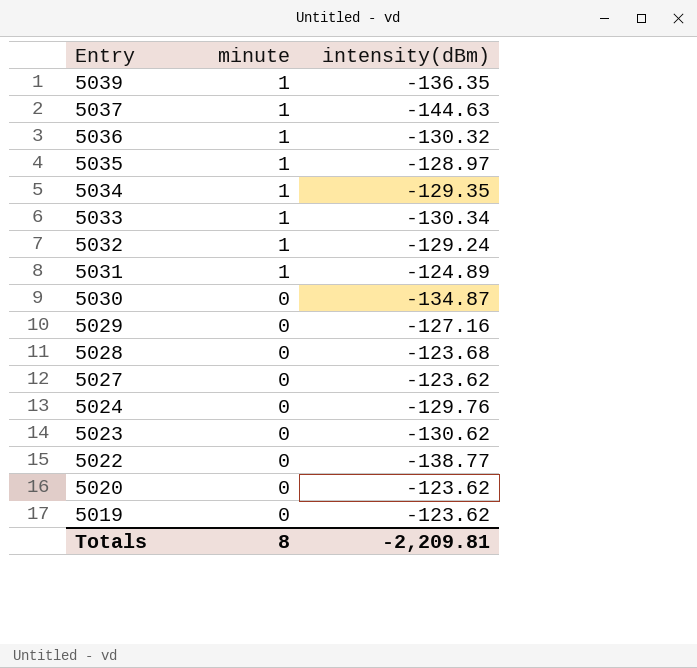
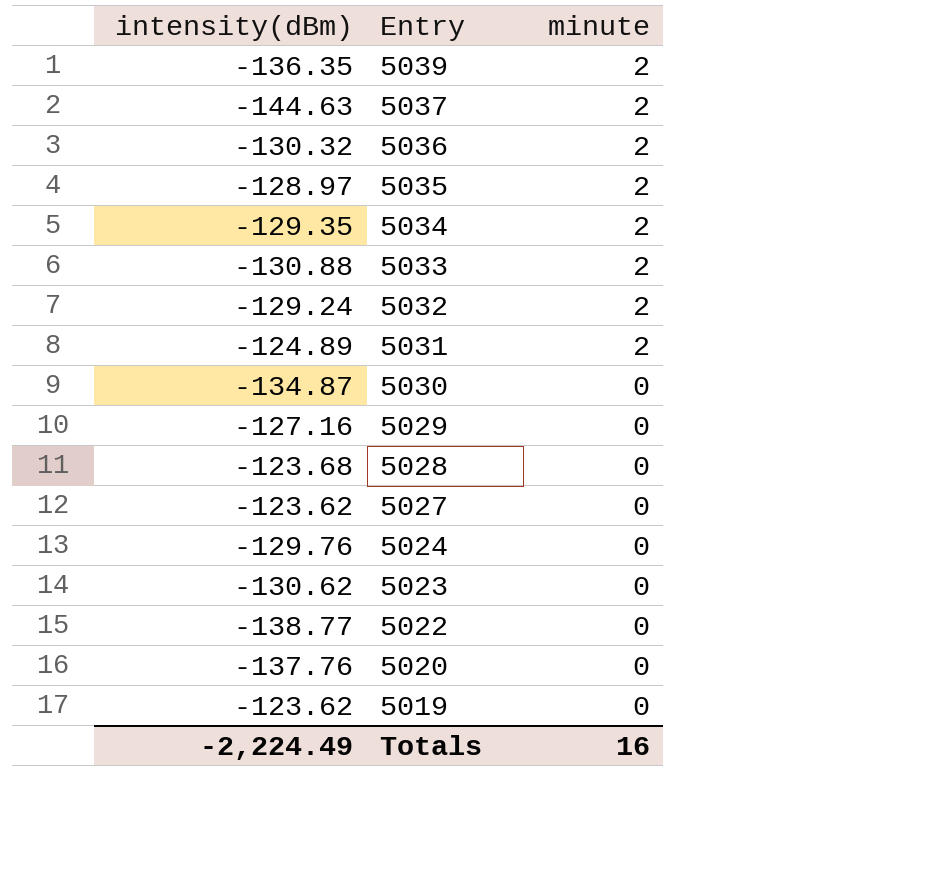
column intensity(dBm) | position: 3 -> 1
5039 | minute: 1 -> 2
5037 | minute: 1 -> 2
5036 | minute: 1 -> 2
5035 | minute: 1 -> 2
5034 | minute: 1 -> 2
5033 | intensity(dBm): -130.34 -> -130.88
5033 | minute: 1 -> 2
5032 | minute: 1 -> 2
5031 | minute: 1 -> 2
5020 | intensity(dBm): -123.62 -> -137.76
Totals | intensity(dBm): -2,209.81 -> -2,224.49
Totals | minute: 8 -> 16

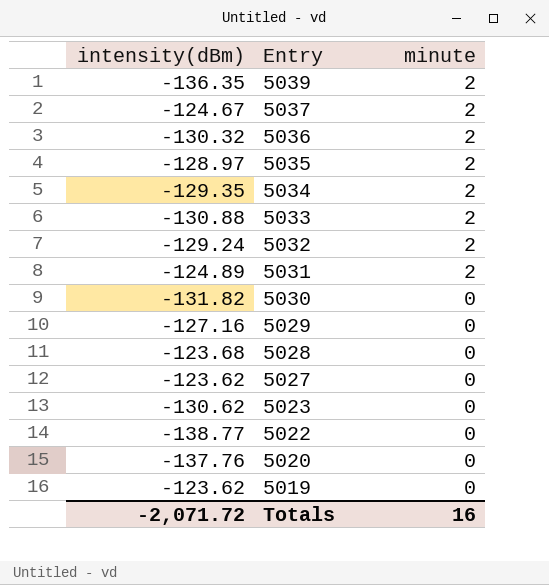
row 5024: -129.76 | 0 -> none
5037 | intensity(dBm): -144.63 -> -124.67
5030 | intensity(dBm): -134.87 -> -131.82
Totals | intensity(dBm): -2,224.49 -> -2,071.72

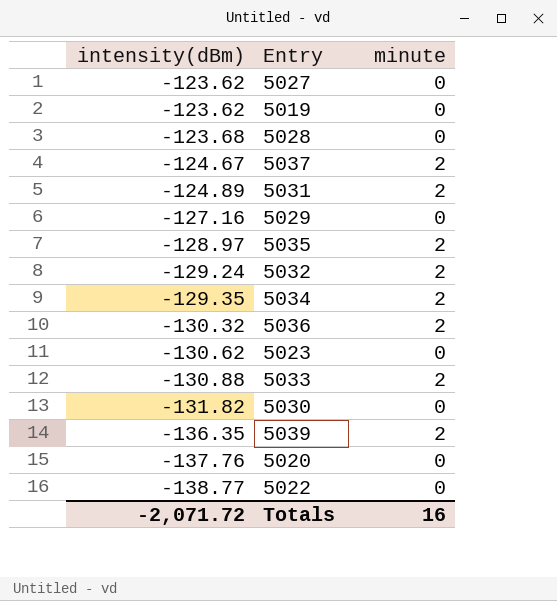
row order: Entry descending -> intensity(dBm) descending

